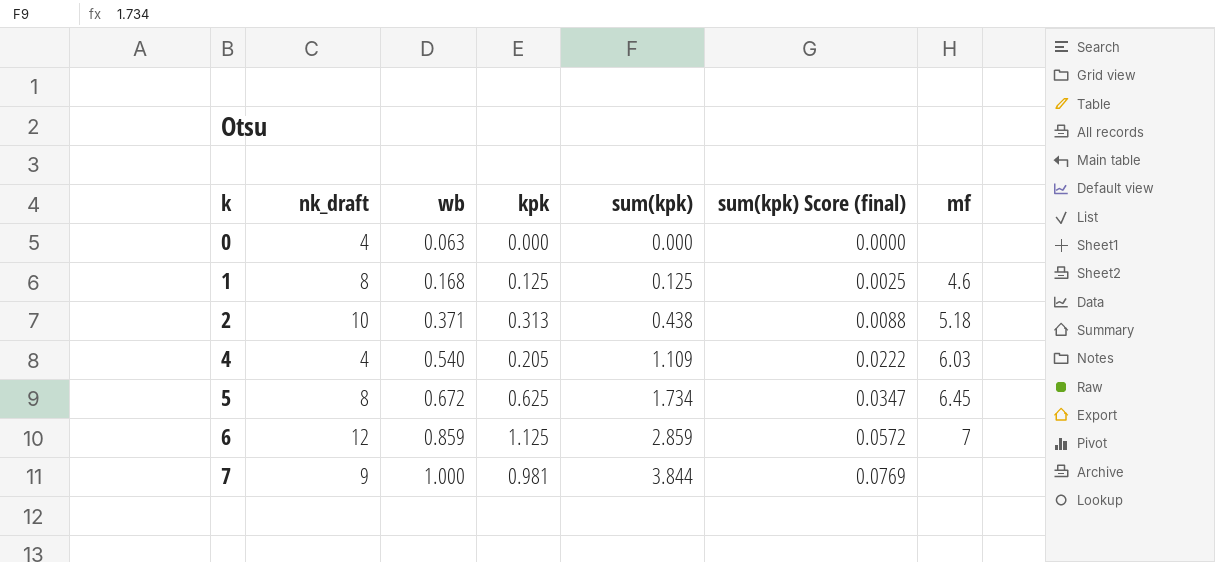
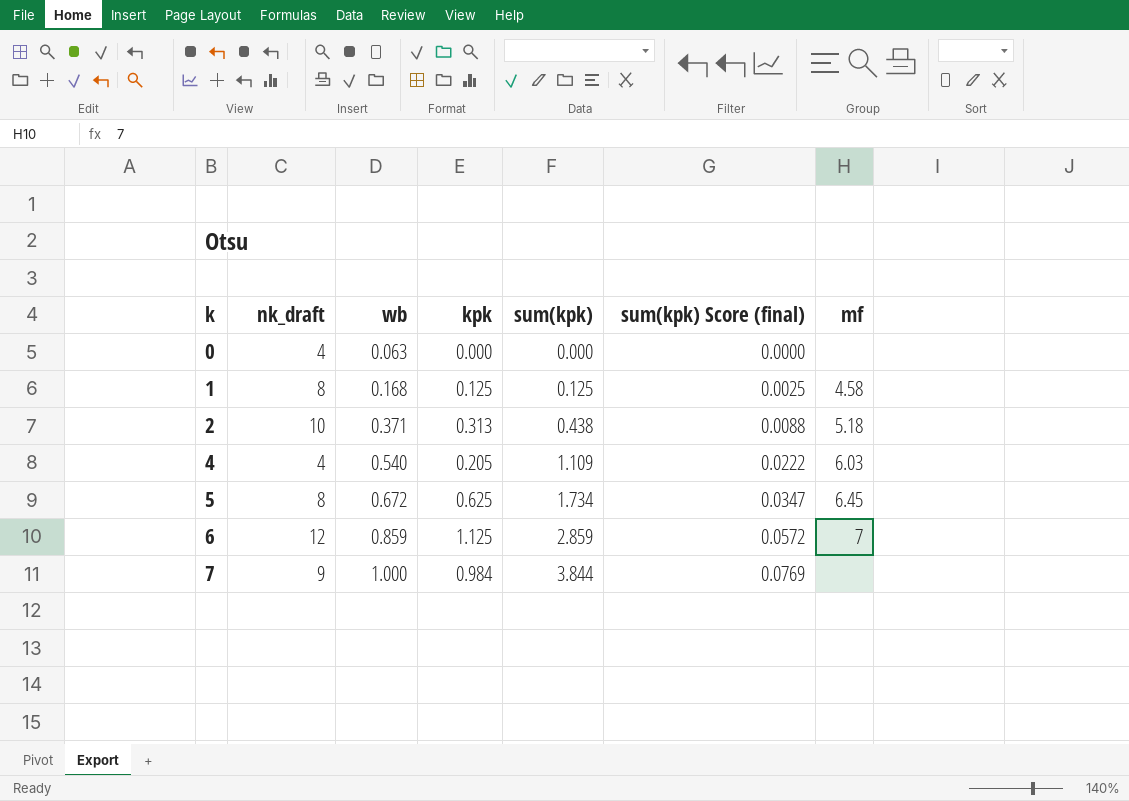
1 | mf: 4.6 -> 4.58
7 | kpk: 0.981 -> 0.984

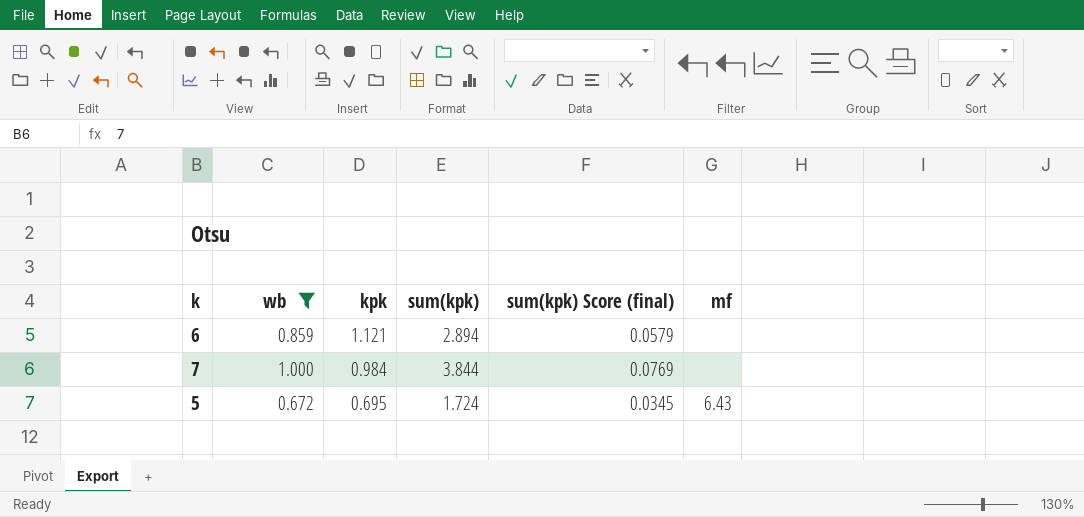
filter: none -> wb >= 0.672
row order: k ascending -> kpk descending
column nk_draft | position: 2 -> none
6 | kpk: 1.125 -> 1.121
6 | sum(kpk): 2.859 -> 2.894
6 | sum(kpk) Score (final): 0.0572 -> 0.0579
6 | mf: 7 -> none
5 | kpk: 0.625 -> 0.695
5 | sum(kpk): 1.734 -> 1.724
5 | sum(kpk) Score (final): 0.0347 -> 0.0345
5 | mf: 6.45 -> 6.43

